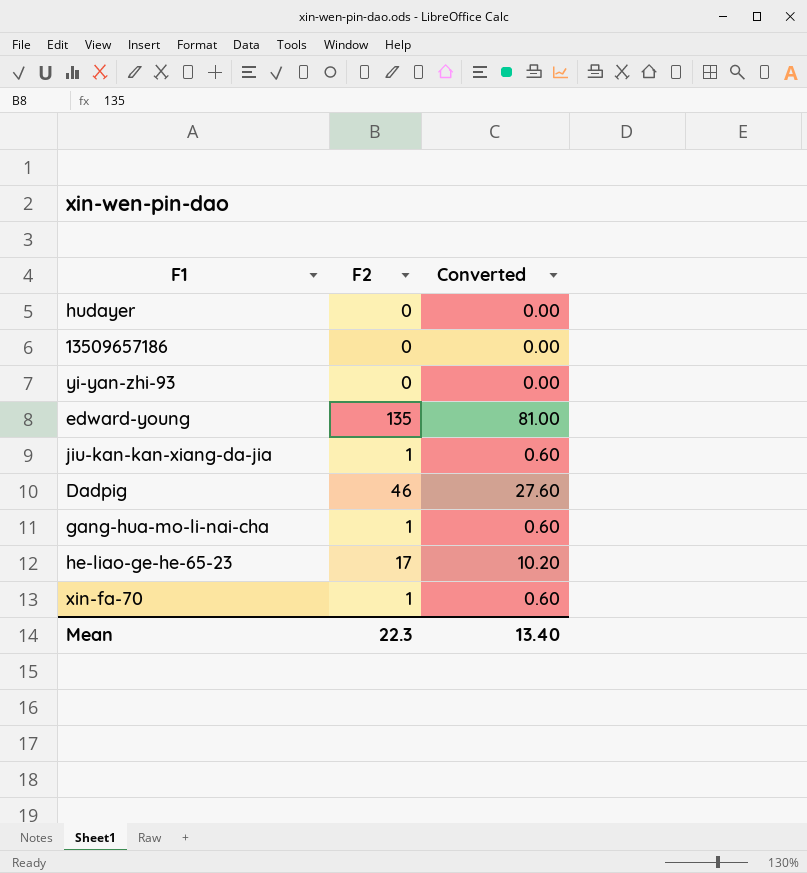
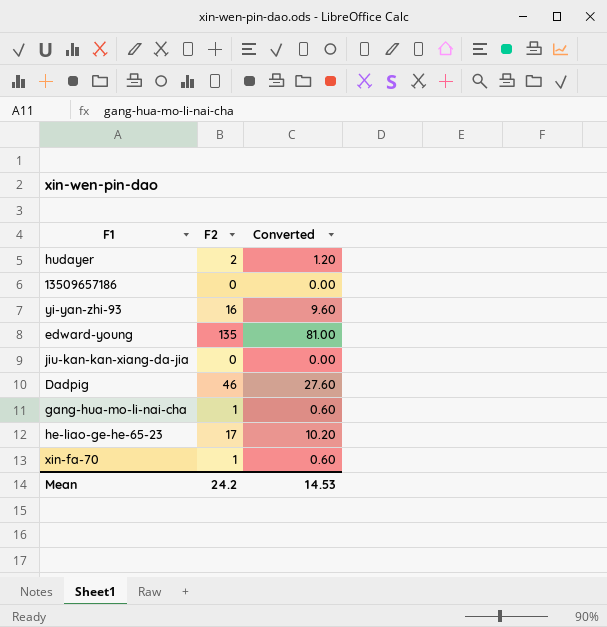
hudayer | F2: 0 -> 2
hudayer | Converted: 0.00 -> 1.20
yi-yan-zhi-93 | F2: 0 -> 16
yi-yan-zhi-93 | Converted: 0.00 -> 9.60
jiu-kan-kan-xiang-da-jia | F2: 1 -> 0
jiu-kan-kan-xiang-da-jia | Converted: 0.60 -> 0.00
Mean | F2: 22.3 -> 24.2
Mean | Converted: 13.40 -> 14.53

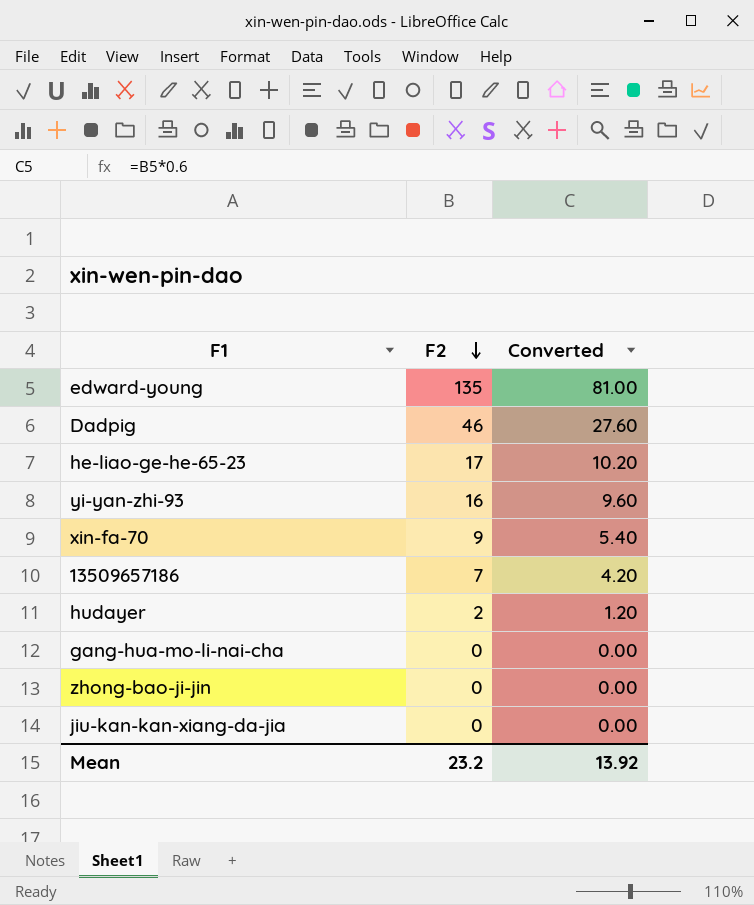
row order: none -> F2 descending
xin-fa-70 | F2: 1 -> 9
xin-fa-70 | Converted: 0.60 -> 5.40
13509657186 | F2: 0 -> 7
13509657186 | Converted: 0.00 -> 4.20
gang-hua-mo-li-nai-cha | F2: 1 -> 0
gang-hua-mo-li-nai-cha | Converted: 0.60 -> 0.00
row zhong-bao-ji-jin: none -> 0 | 0.00
Mean | F2: 24.2 -> 23.2
Mean | Converted: 14.53 -> 13.92

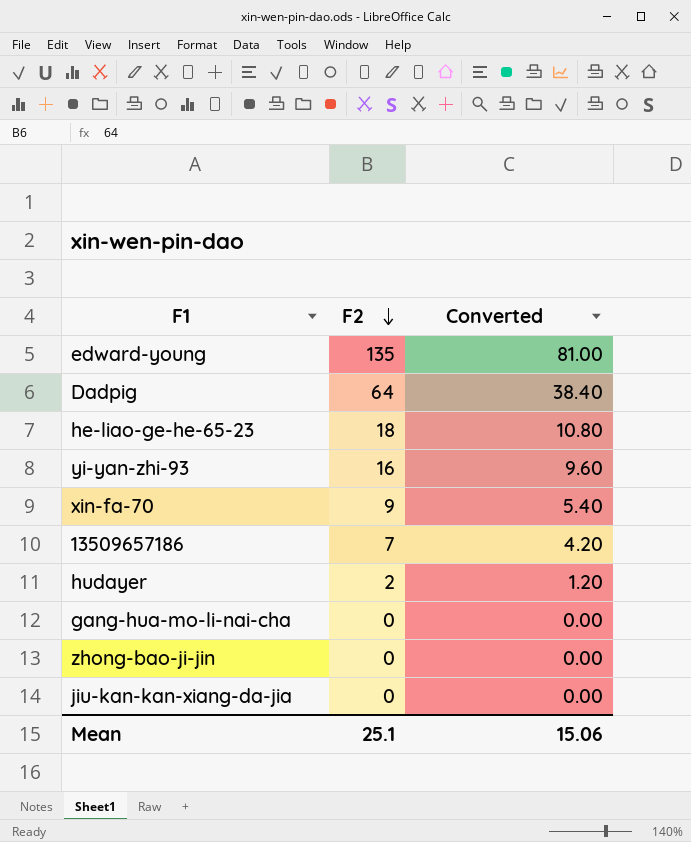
Dadpig | F2: 46 -> 64
Dadpig | Converted: 27.60 -> 38.40
he-liao-ge-he-65-23 | F2: 17 -> 18
he-liao-ge-he-65-23 | Converted: 10.20 -> 10.80
Mean | F2: 23.2 -> 25.1
Mean | Converted: 13.92 -> 15.06

